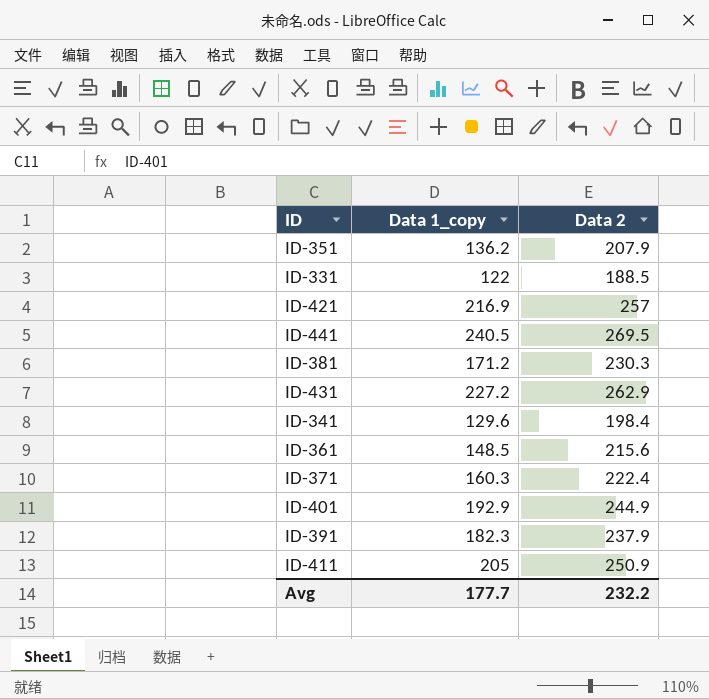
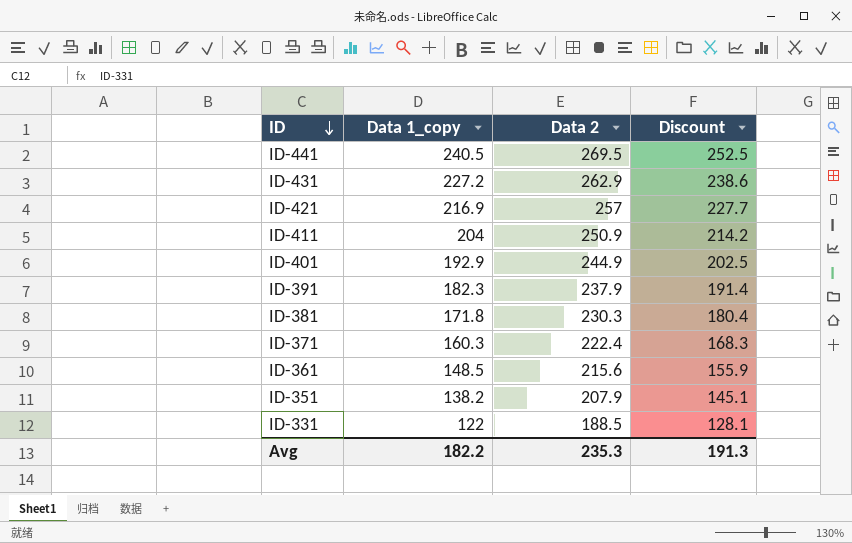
row order: none -> ID descending
column Discount | formula: none -> [Data 1_copy] * 1.05
row ID-341: 129.6 | 198.4 -> none
ID-411 | Data 1_copy: 205 -> 204
ID-381 | Data 1_copy: 171.2 -> 171.8
ID-351 | Data 1_copy: 136.2 -> 138.2
Avg | Data 1_copy: 177.7 -> 182.2
Avg | Data 2: 232.2 -> 235.3

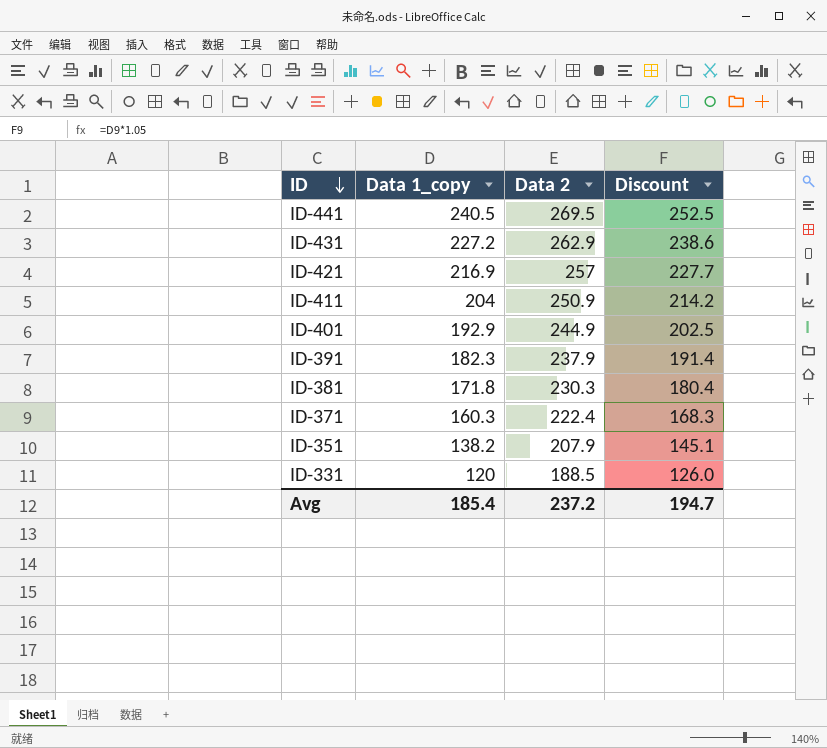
row ID-361: 148.5 | 215.6 | 155.9 -> none
ID-331 | Data 1_copy: 122 -> 120
ID-331 | Discount: 128.1 -> 126.0
Avg | Data 1_copy: 182.2 -> 185.4
Avg | Data 2: 235.3 -> 237.2
Avg | Discount: 191.3 -> 194.7

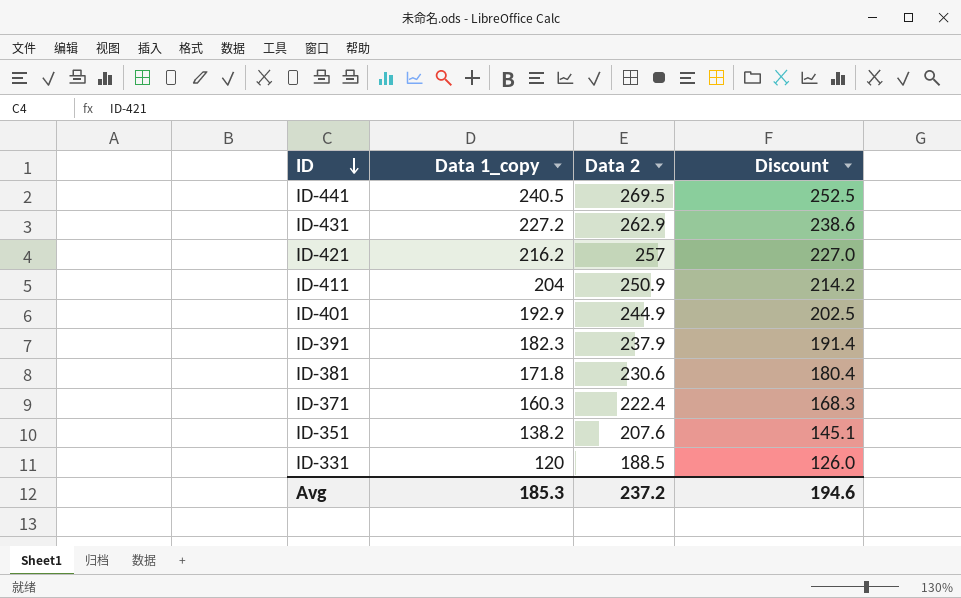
ID-421 | Data 1_copy: 216.9 -> 216.2
ID-421 | Discount: 227.7 -> 227.0
ID-381 | Data 2: 230.3 -> 230.6
ID-351 | Data 2: 207.9 -> 207.6
Avg | Data 1_copy: 185.4 -> 185.3
Avg | Discount: 194.7 -> 194.6

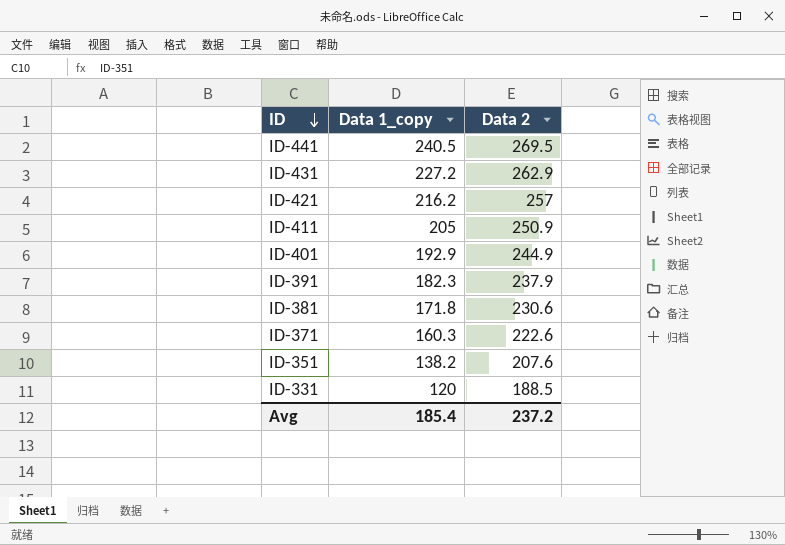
column Discount | formula: [Data 1_copy] * 1.05 -> none
ID-411 | Data 1_copy: 204 -> 205
ID-371 | Data 2: 222.4 -> 222.6
Avg | Data 1_copy: 185.3 -> 185.4

